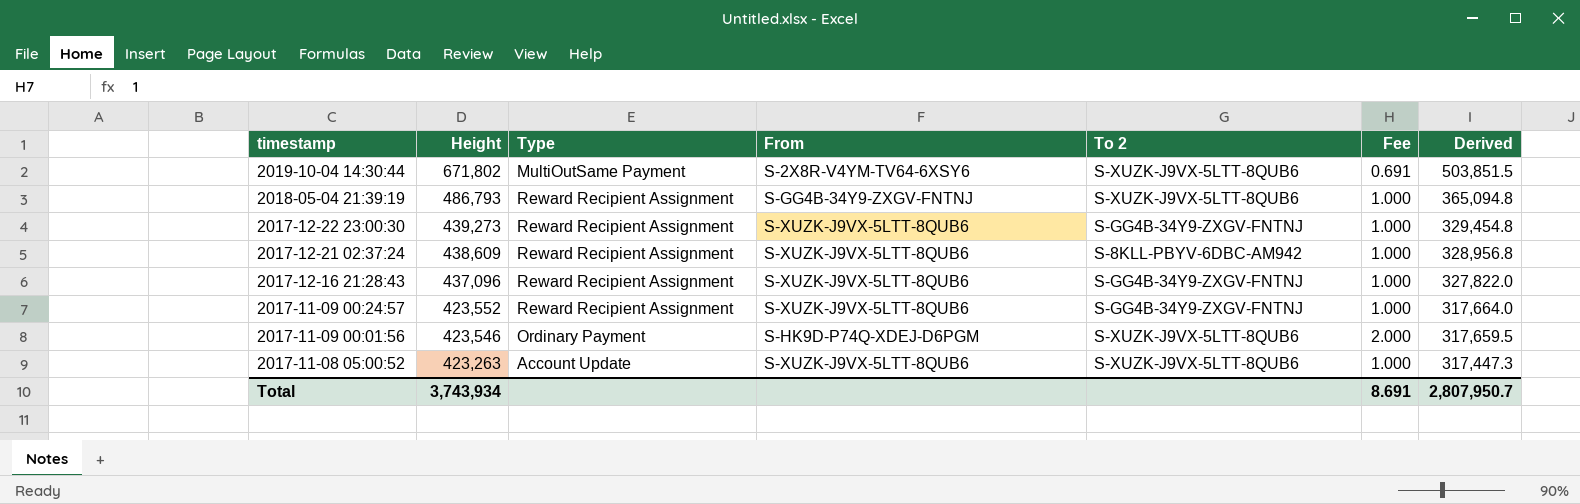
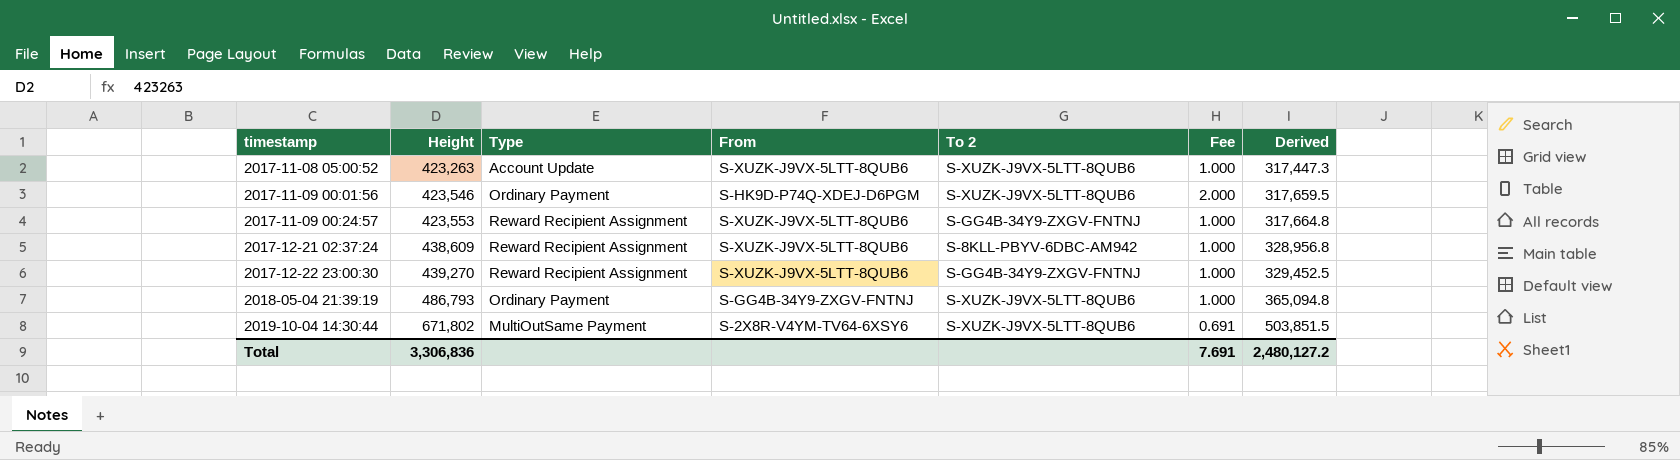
row order: timestamp descending -> timestamp ascending
row 2017-12-16 21:28:43: 437,096 | Reward Recipient Assignment | S-XUZK-J9VX-5LTT-8QUB6 | S-GG4B-34Y9-ZXGV-FNTNJ | 1.000 | 327,822.0 -> none
2017-11-09 00:24:57 | Height: 423,552 -> 423,553
2017-11-09 00:24:57 | Derived: 317,664.0 -> 317,664.8
2017-12-22 23:00:30 | Height: 439,273 -> 439,270
2017-12-22 23:00:30 | Derived: 329,454.8 -> 329,452.5
2018-05-04 21:39:19 | Type: Reward Recipient Assignment -> Ordinary Payment
Total | Height: 3,743,934 -> 3,306,836
Total | Fee: 8.691 -> 7.691
Total | Derived: 2,807,950.7 -> 2,480,127.2

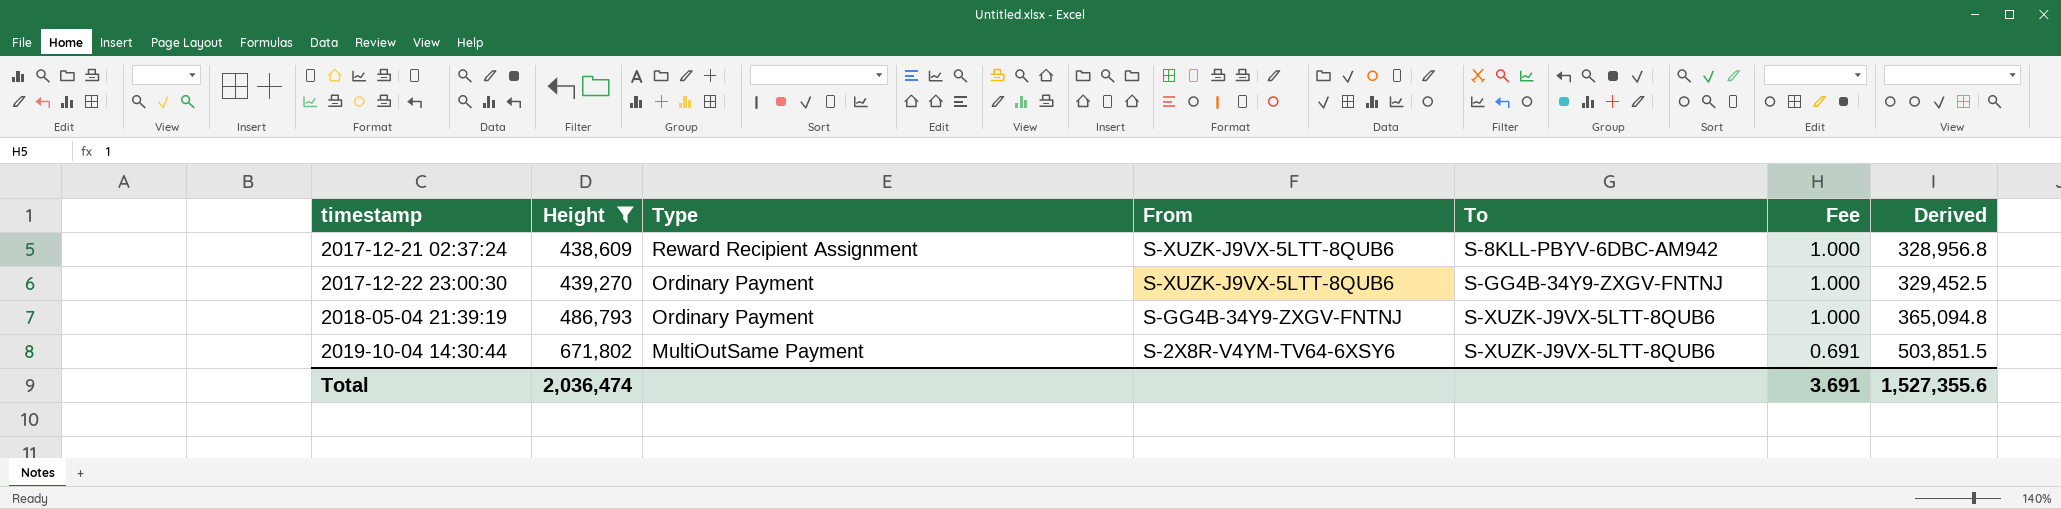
filter: none -> Height >= 438,609
column name: To 2 -> To
2017-12-22 23:00:30 | Type: Reward Recipient Assignment -> Ordinary Payment
Total | Height: 3,306,836 -> 2,036,474
Total | Fee: 7.691 -> 3.691
Total | Derived: 2,480,127.2 -> 1,527,355.6

